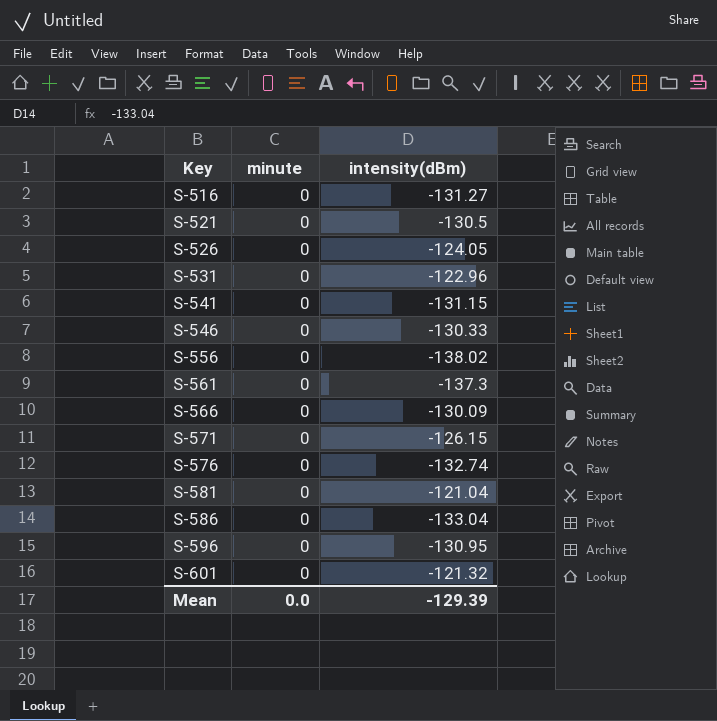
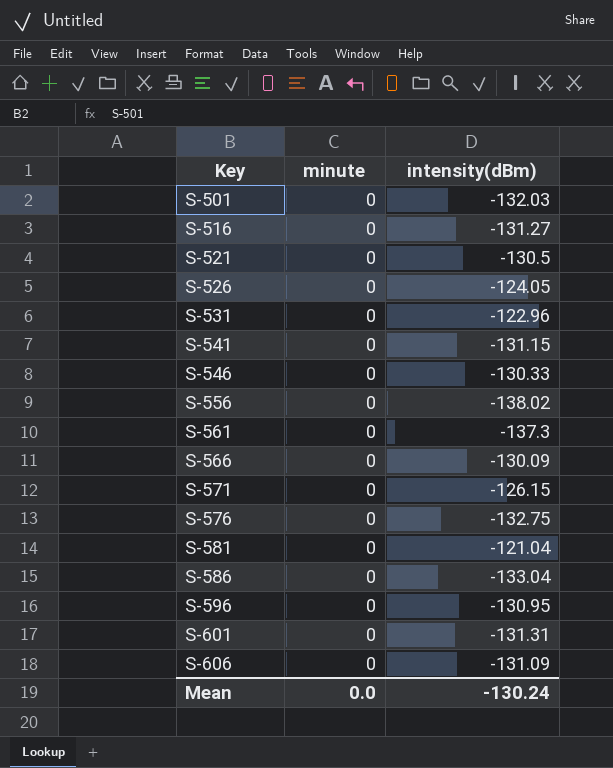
row S-501: none -> 0 | -132.03
S-576 | intensity(dBm): -132.74 -> -132.75
S-601 | intensity(dBm): -121.32 -> -131.31
row S-606: none -> 0 | -131.09
Mean | intensity(dBm): -129.39 -> -130.24

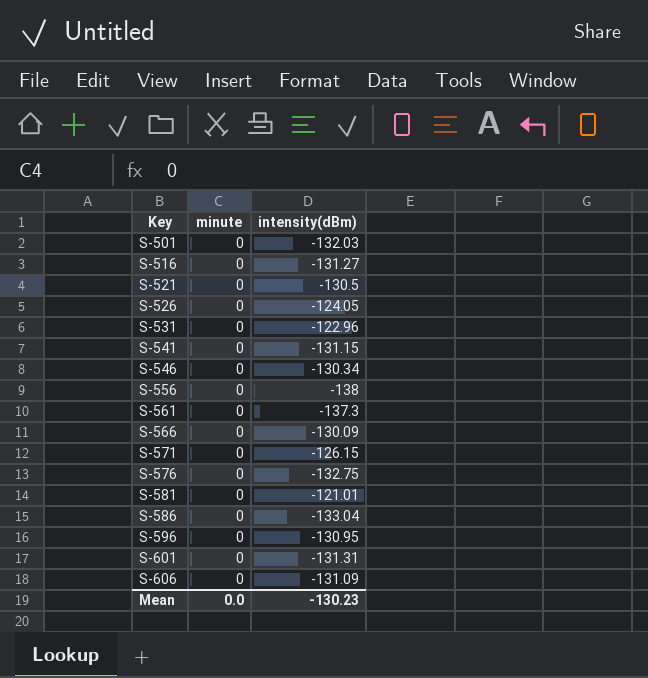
S-546 | intensity(dBm): -130.33 -> -130.34
S-556 | intensity(dBm): -138.02 -> -138
S-581 | intensity(dBm): -121.04 -> -121.01
Mean | intensity(dBm): -130.24 -> -130.23

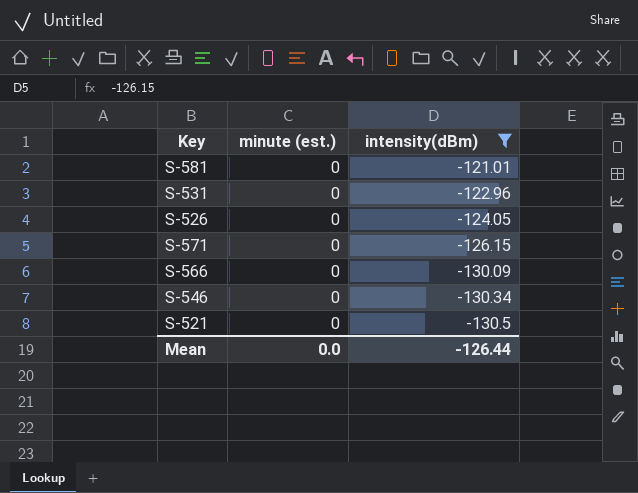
filter: none -> intensity(dBm) >= -130.5
row order: Key ascending -> intensity(dBm) descending
column name: minute -> minute (est.)
Mean | intensity(dBm): -130.23 -> -126.44

